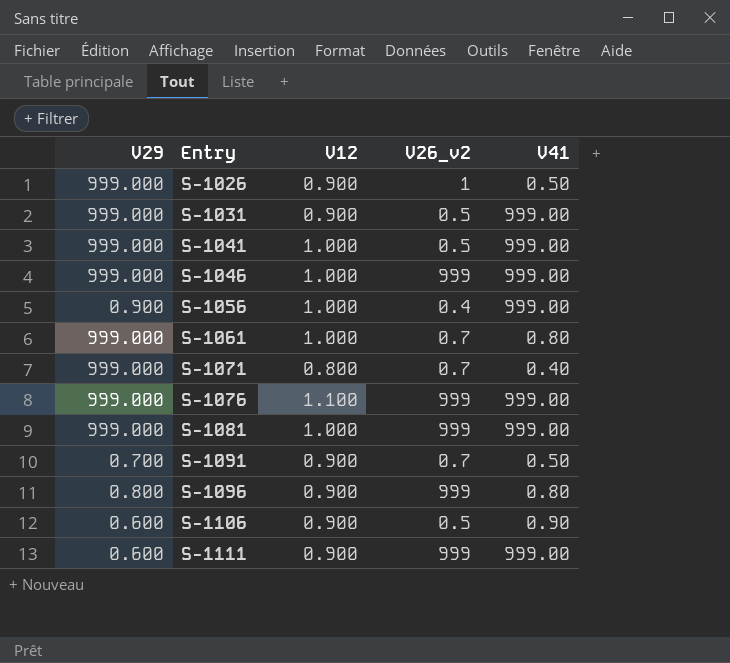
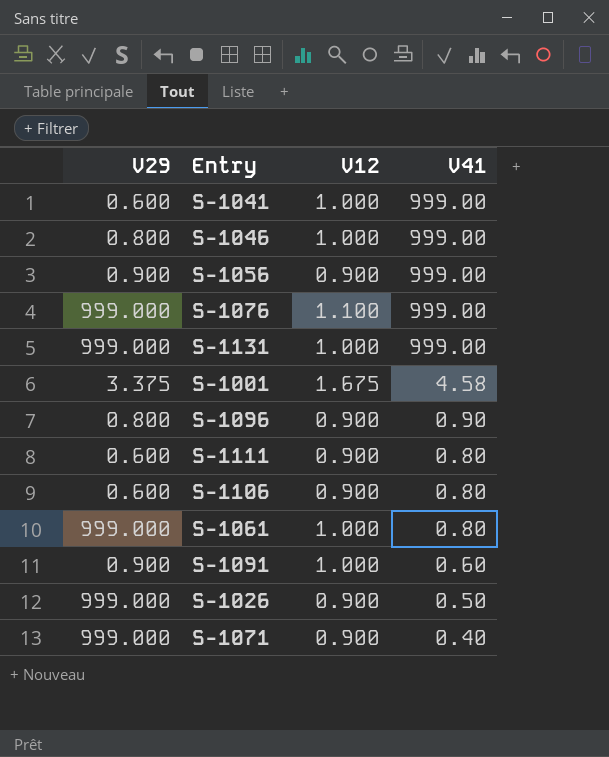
row order: Entry ascending -> V41 descending
column V26_v2 | position: 4 -> none
row S-1031: 999.000 | 0.900 | 0.5 | 999.00 -> none
row S-1081: 999.000 | 1.000 | 999 | 999.00 -> none
S-1041 | V29: 999.000 -> 0.600
S-1046 | V29: 999.000 -> 0.800
S-1056 | V12: 1.000 -> 0.900
row S-1131: none -> 999.000 | 1.000 | 999.00
row S-1001: none -> 3.375 | 1.675 | 4.58
S-1096 | V41: 0.80 -> 0.90
S-1111 | V41: 999.00 -> 0.80
S-1106 | V41: 0.90 -> 0.80
S-1091 | V29: 0.700 -> 0.900
S-1091 | V12: 0.900 -> 1.000
S-1091 | V41: 0.50 -> 0.60
S-1071 | V12: 0.800 -> 0.900

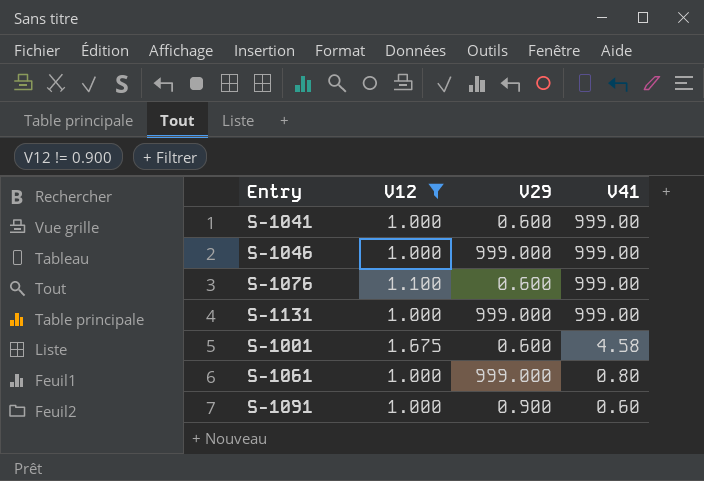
filter: none -> V12 != 0.900
column V29 | position: 1 -> 3
S-1046 | V29: 0.800 -> 999.000
S-1076 | V29: 999.000 -> 0.600
S-1001 | V29: 3.375 -> 0.600

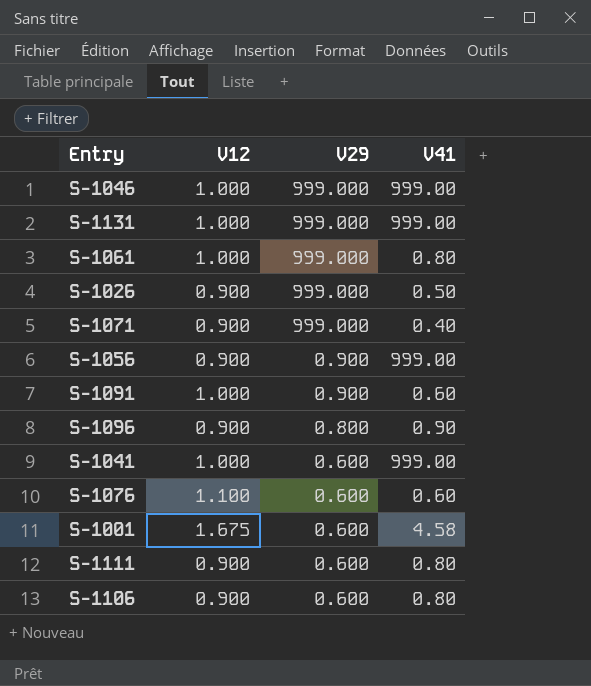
filter: V12 != 0.900 -> none
row order: V41 descending -> V29 descending
S-1076 | V41: 999.00 -> 0.60

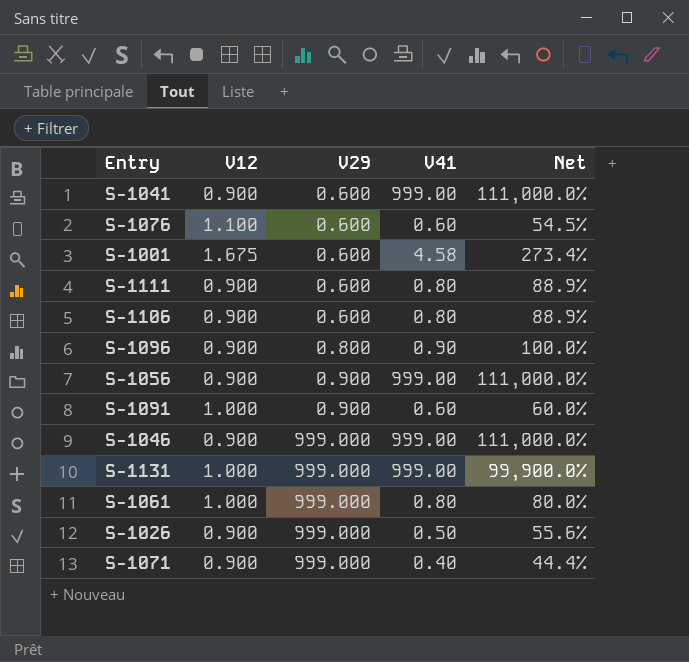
row order: V29 descending -> V29 ascending
column Net | formula: none -> [V41] / [V12]
S-1041 | V12: 1.000 -> 0.900
S-1046 | V12: 1.000 -> 0.900

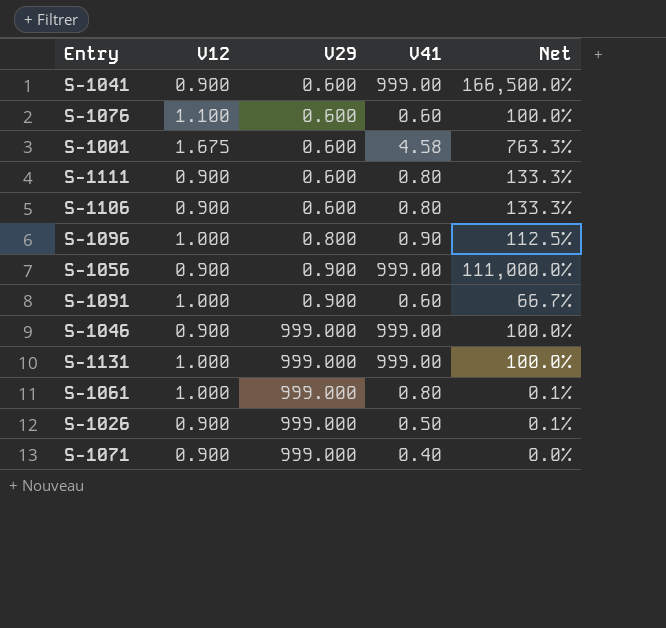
column Net | formula: [V41] / [V12] -> [V41] / [V29]
S-1096 | V12: 0.900 -> 1.000

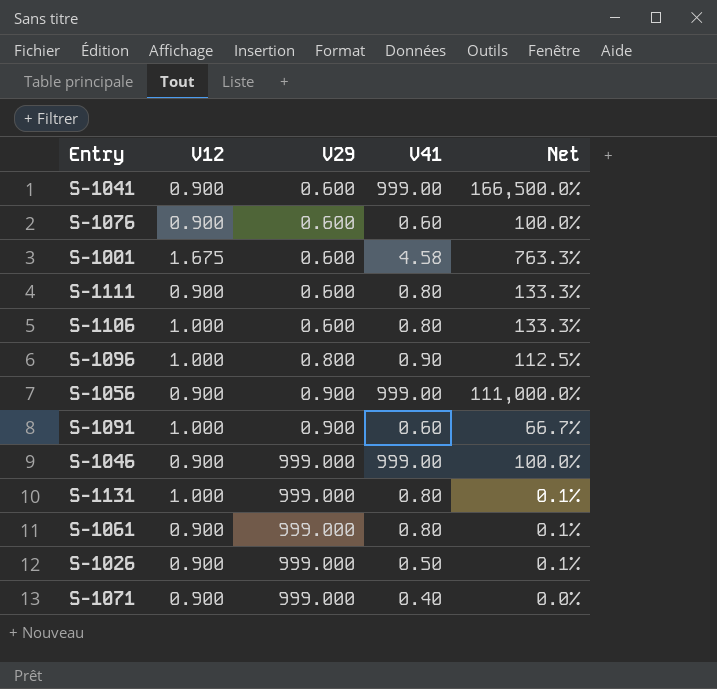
S-1076 | V12: 1.100 -> 0.900
S-1106 | V12: 0.900 -> 1.000
S-1131 | V41: 999.00 -> 0.80
S-1131 | Net: 100.0% -> 0.1%
S-1061 | V12: 1.000 -> 0.900

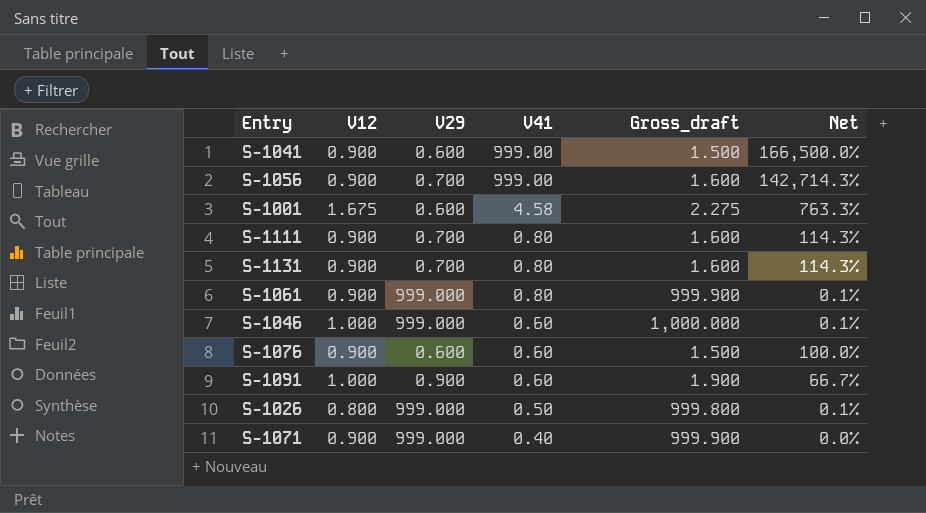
row order: V29 ascending -> V41 descending
column Gross_draft | formula: none -> [V12] + [V29]
row S-1106: 1.000 | 0.600 | 0.80 | 133.3% -> none
row S-1096: 1.000 | 0.800 | 0.90 | 112.5% -> none
S-1056 | V29: 0.900 -> 0.700
S-1056 | Net: 111,000.0% -> 142,714.3%
S-1111 | V29: 0.600 -> 0.700
S-1111 | Net: 133.3% -> 114.3%
S-1131 | V12: 1.000 -> 0.900
S-1131 | V29: 999.000 -> 0.700
S-1131 | Net: 0.1% -> 114.3%
S-1046 | V12: 0.900 -> 1.000
S-1046 | V41: 999.00 -> 0.60
S-1046 | Net: 100.0% -> 0.1%
S-1026 | V12: 0.900 -> 0.800

